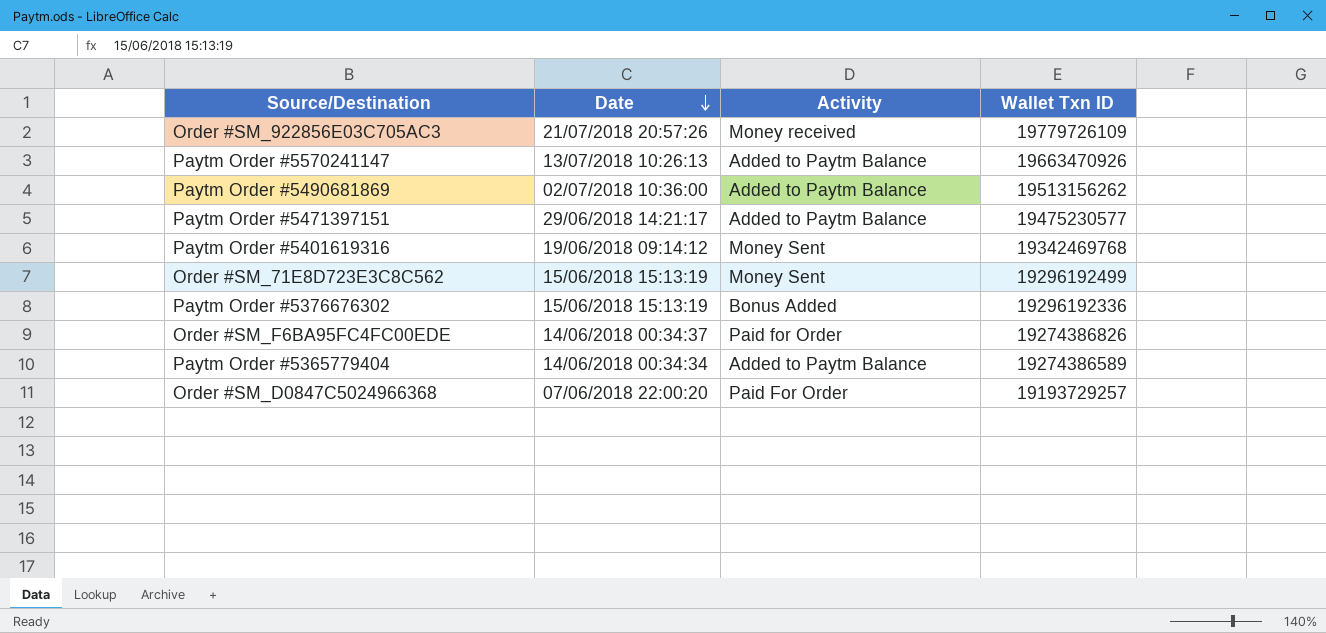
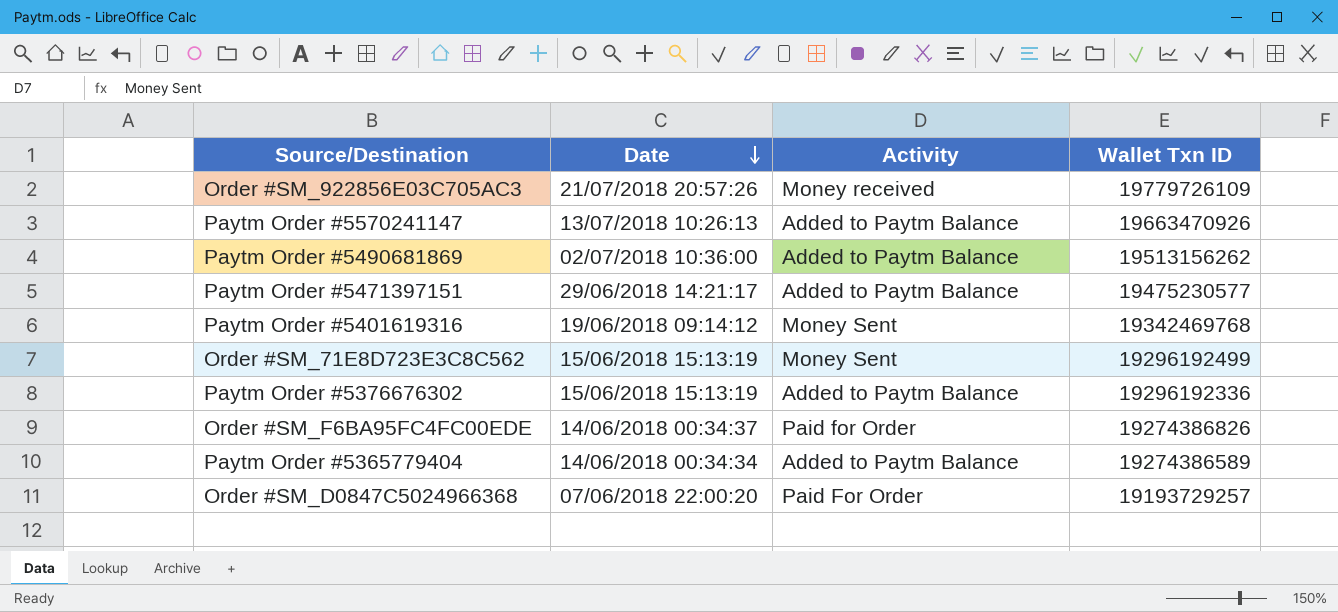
Paytm Order #5376676302 | Activity: Bonus Added -> Added to Paytm Balance

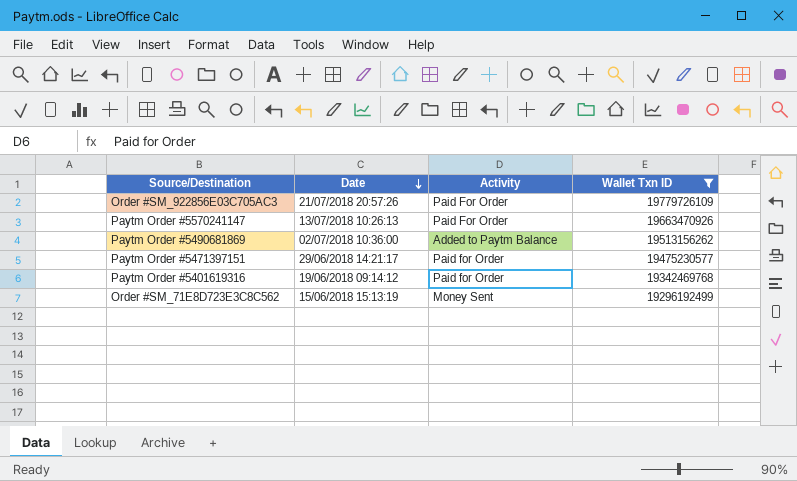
filter: none -> Wallet Txn ID >= 19296192499
Order #SM_922856E03C705AC3 | Activity: Money received -> Paid For Order
Paytm Order #5570241147 | Activity: Added to Paytm Balance -> Paid For Order
Paytm Order #5471397151 | Activity: Added to Paytm Balance -> Paid for Order
Paytm Order #5401619316 | Activity: Money Sent -> Paid for Order

